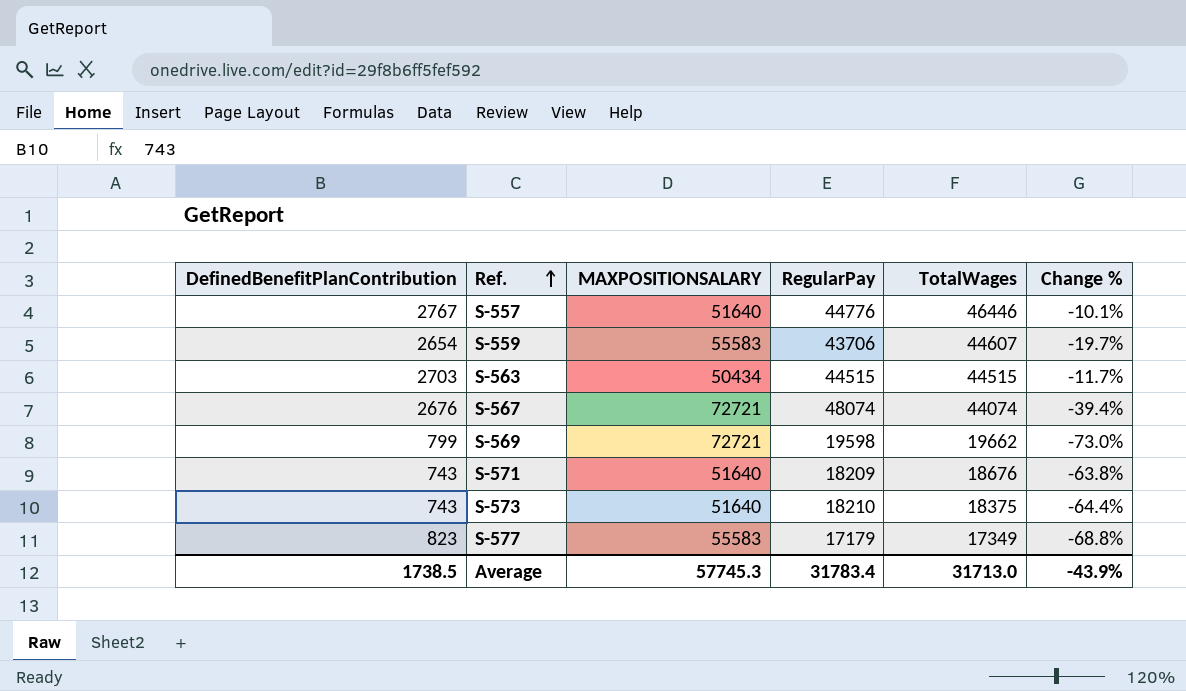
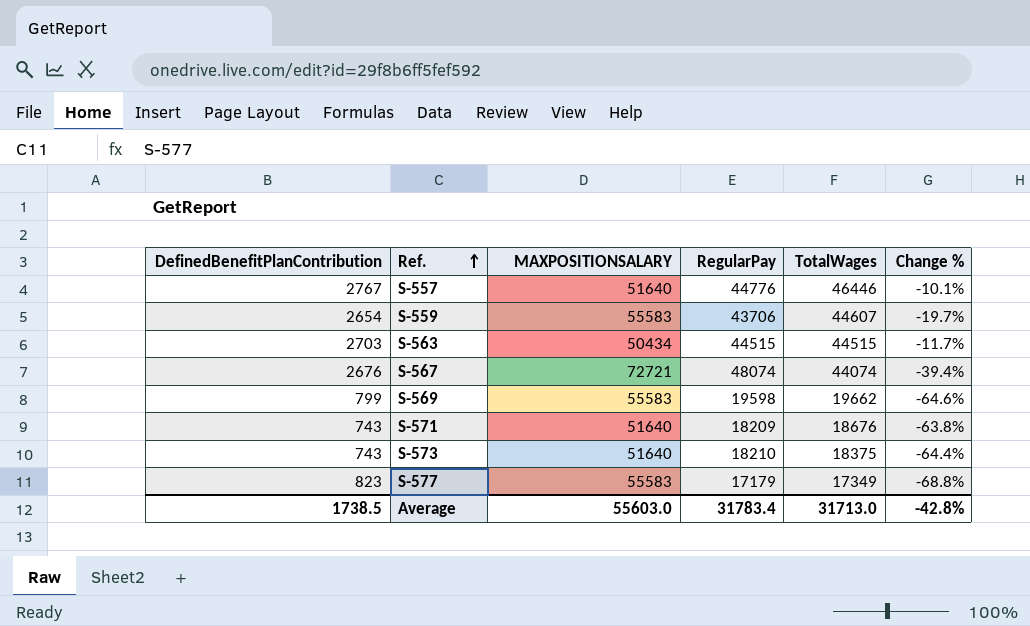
S-569 | MAXPOSITIONSALARY: 72721 -> 55583
S-569 | Change %: -73.0% -> -64.6%
Average | MAXPOSITIONSALARY: 57745.3 -> 55603.0
Average | Change %: -43.9% -> -42.8%

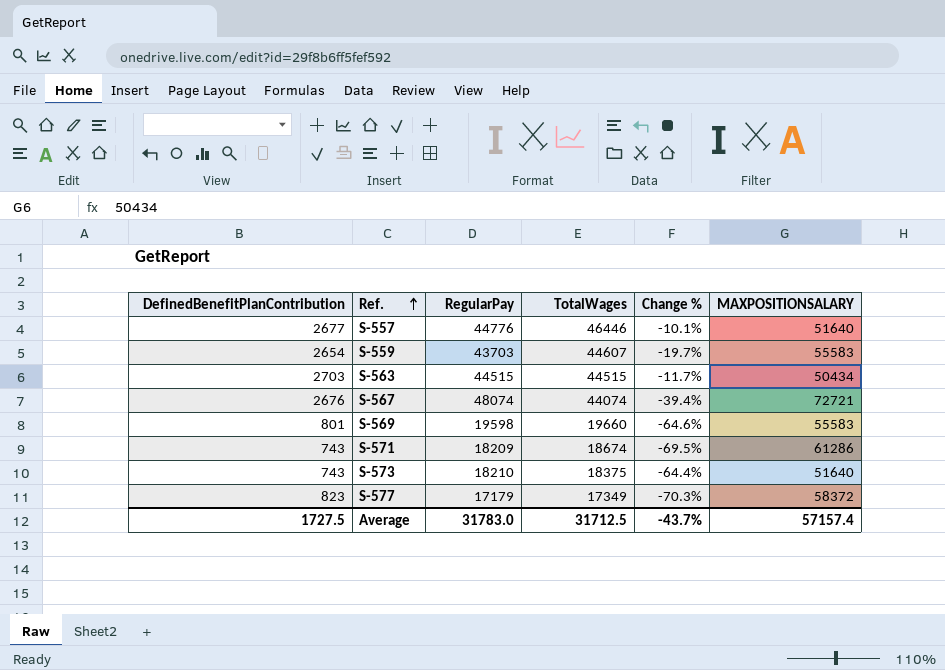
column MAXPOSITIONSALARY | position: 3 -> 6
S-557 | DefinedBenefitPlanContribution: 2767 -> 2677
S-559 | RegularPay: 43706 -> 43703
S-569 | DefinedBenefitPlanContribution: 799 -> 801
S-569 | TotalWages: 19662 -> 19660
S-571 | TotalWages: 18676 -> 18674
S-571 | Change %: -63.8% -> -69.5%
S-571 | MAXPOSITIONSALARY: 51640 -> 61286
S-577 | Change %: -68.8% -> -70.3%
S-577 | MAXPOSITIONSALARY: 55583 -> 58372
Average | DefinedBenefitPlanContribution: 1738.5 -> 1727.5
Average | RegularPay: 31783.4 -> 31783.0
Average | TotalWages: 31713.0 -> 31712.5
Average | Change %: -42.8% -> -43.7%
Average | MAXPOSITIONSALARY: 55603.0 -> 57157.4

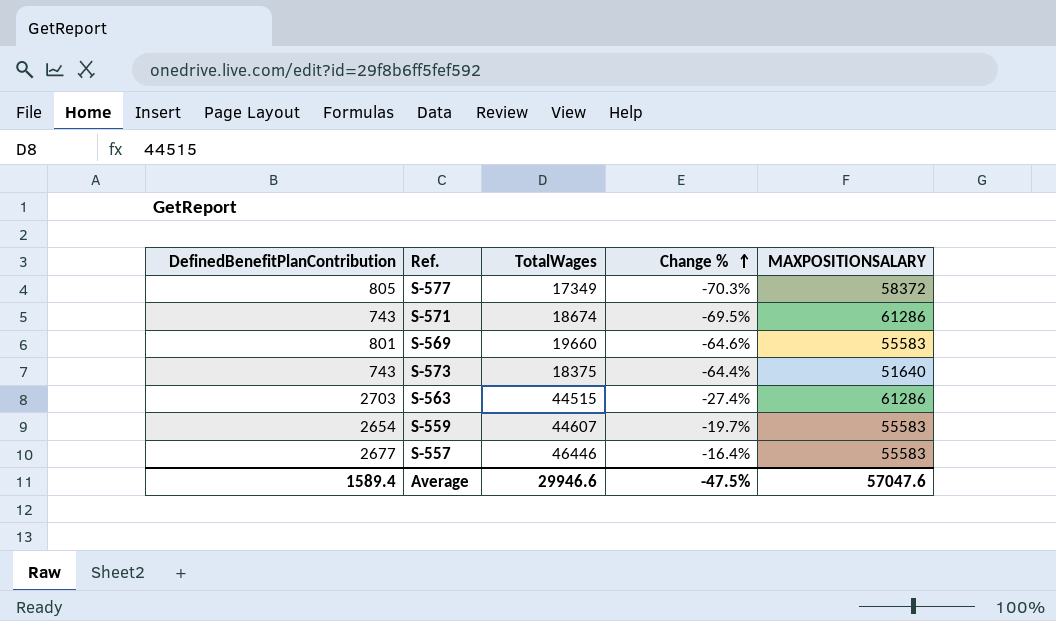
row order: Ref. ascending -> Change % ascending
column RegularPay | position: 3 -> none
row S-567: 2676 | 48074 | 44074 | -39.4% | 72721 -> none
S-577 | DefinedBenefitPlanContribution: 823 -> 805
S-563 | Change %: -11.7% -> -27.4%
S-563 | MAXPOSITIONSALARY: 50434 -> 61286
S-557 | Change %: -10.1% -> -16.4%
S-557 | MAXPOSITIONSALARY: 51640 -> 55583
Average | DefinedBenefitPlanContribution: 1727.5 -> 1589.4
Average | TotalWages: 31712.5 -> 29946.6
Average | Change %: -43.7% -> -47.5%
Average | MAXPOSITIONSALARY: 57157.4 -> 57047.6

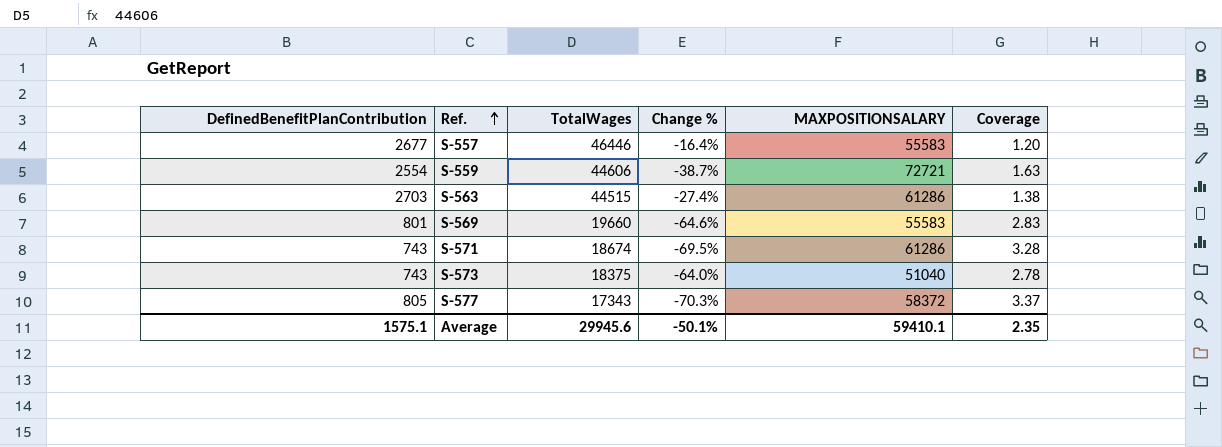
row order: Change % ascending -> Ref. ascending
column Coverage | formula: none -> [MAXPOSITIONSALARY] / [TotalWages]
S-559 | DefinedBenefitPlanContribution: 2654 -> 2554
S-559 | TotalWages: 44607 -> 44606
S-559 | Change %: -19.7% -> -38.7%
S-559 | MAXPOSITIONSALARY: 55583 -> 72721
S-573 | Change %: -64.4% -> -64.0%
S-573 | MAXPOSITIONSALARY: 51640 -> 51040
S-577 | TotalWages: 17349 -> 17343
Average | DefinedBenefitPlanContribution: 1589.4 -> 1575.1
Average | TotalWages: 29946.6 -> 29945.6
Average | Change %: -47.5% -> -50.1%
Average | MAXPOSITIONSALARY: 57047.6 -> 59410.1

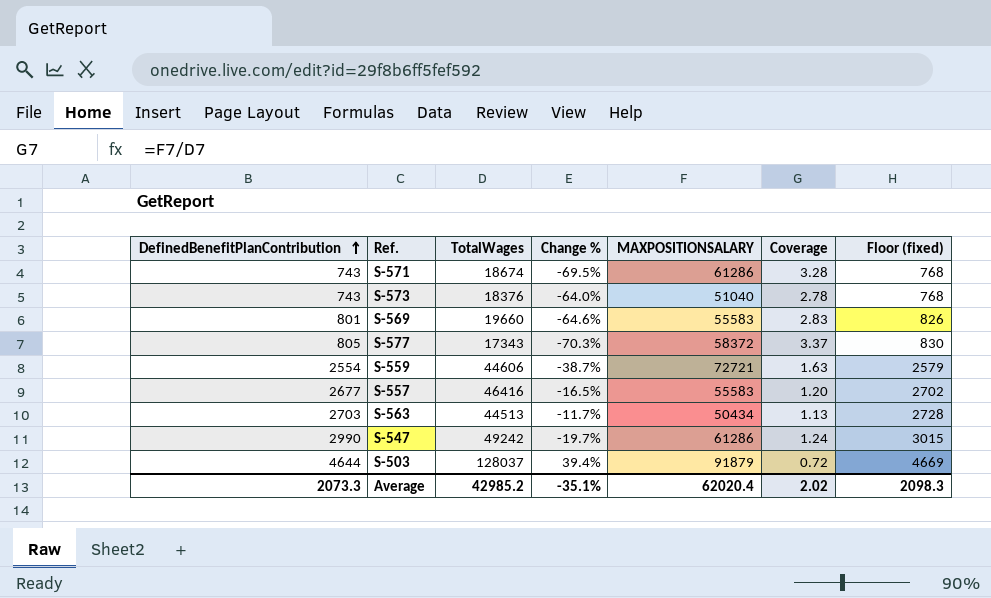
row order: Ref. ascending -> DefinedBenefitPlanContribution ascending
column Floor (fixed) | formula: none -> [DefinedBenefitPlanContribution] + 25
S-573 | TotalWages: 18375 -> 18376
S-557 | TotalWages: 46446 -> 46416
S-557 | Change %: -16.4% -> -16.5%
S-563 | TotalWages: 44515 -> 44513
S-563 | Change %: -27.4% -> -11.7%
S-563 | MAXPOSITIONSALARY: 61286 -> 50434
S-563 | Coverage: 1.38 -> 1.13
row S-547: none -> 2990 | 49242 | -19.7% | 61286 | 1.24 | 3015
row S-503: none -> 4644 | 128037 | 39.4% | 91879 | 0.72 | 4669
Average | DefinedBenefitPlanContribution: 1575.1 -> 2073.3
Average | TotalWages: 29945.6 -> 42985.2
Average | Change %: -50.1% -> -35.1%
Average | MAXPOSITIONSALARY: 59410.1 -> 62020.4
Average | Coverage: 2.35 -> 2.02

